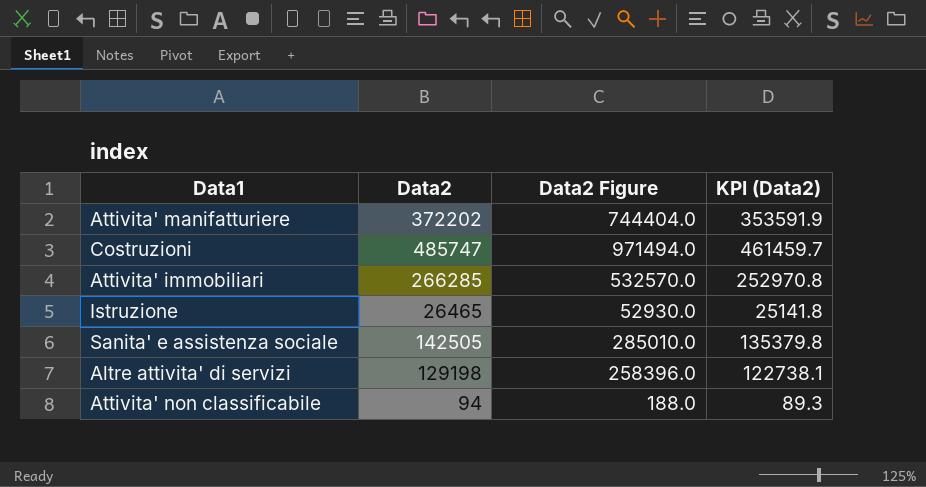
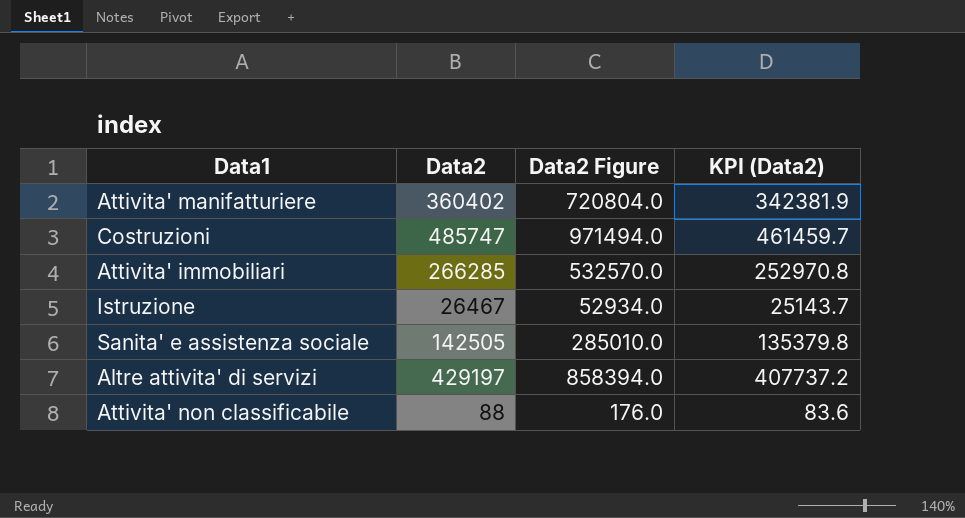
Attivita' manifatturiere | Data2: 372202 -> 360402
Attivita' manifatturiere | Data2 Figure: 744404.0 -> 720804.0
Attivita' manifatturiere | KPI (Data2): 353591.9 -> 342381.9
Istruzione | Data2: 26465 -> 26467
Istruzione | Data2 Figure: 52930.0 -> 52934.0
Istruzione | KPI (Data2): 25141.8 -> 25143.7
Altre attivita' di servizi | Data2: 129198 -> 429197
Altre attivita' di servizi | Data2 Figure: 258396.0 -> 858394.0
Altre attivita' di servizi | KPI (Data2): 122738.1 -> 407737.2
Attivita' non classificabile | Data2: 94 -> 88
Attivita' non classificabile | Data2 Figure: 188.0 -> 176.0
Attivita' non classificabile | KPI (Data2): 89.3 -> 83.6

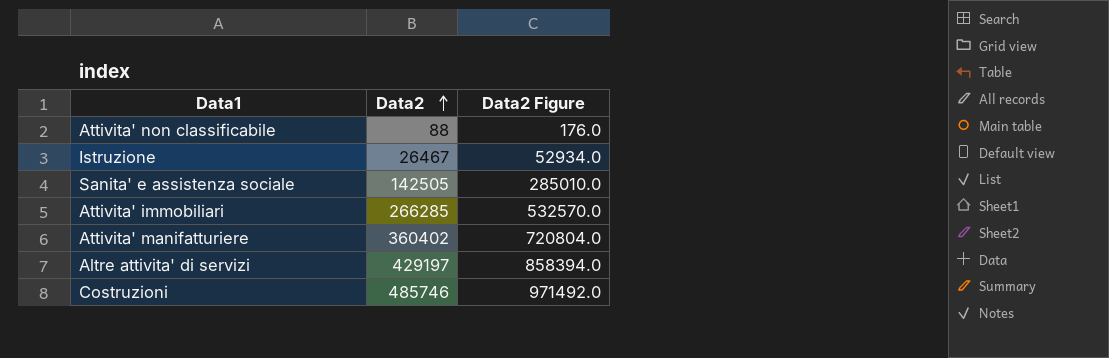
row order: none -> Data2 ascending
column KPI (Data2) | formula: [Data2] * 0.95 -> none
Costruzioni | Data2: 485747 -> 485746
Costruzioni | Data2 Figure: 971494.0 -> 971492.0

